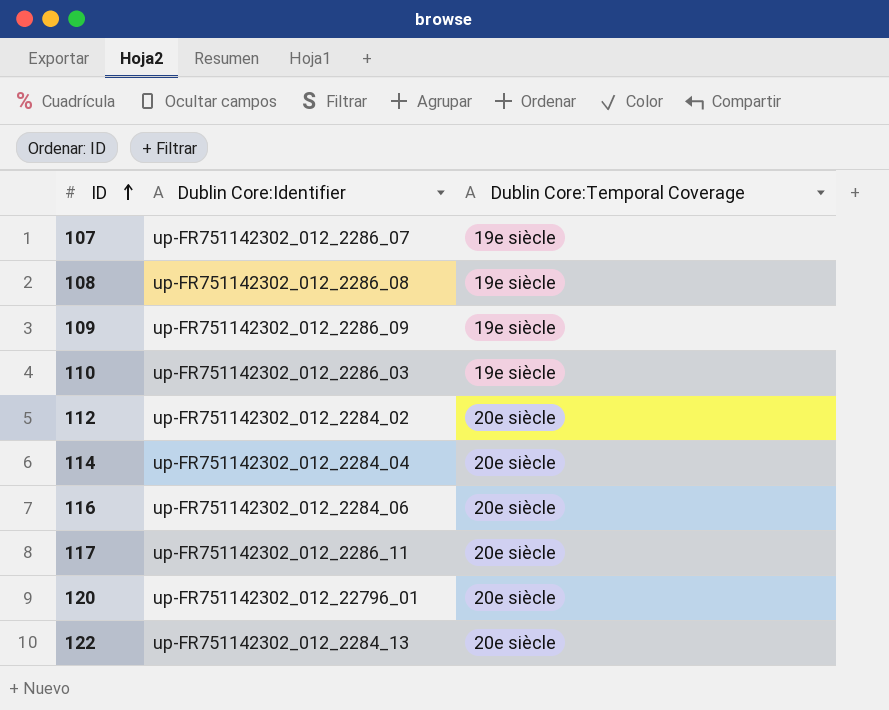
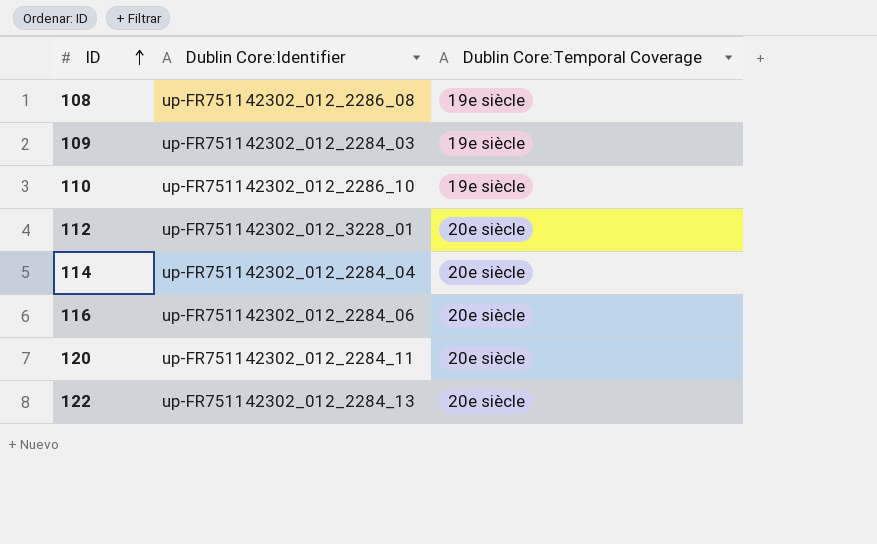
row 107: up-FR751142302_012_2286_07 | 19e siècle -> none
row 117: up-FR751142302_012_2286_11 | 20e siècle -> none
109 | Dublin Core:Identifier: up-FR751142302_012_2286_09 -> up-FR751142302_012_2284_03
110 | Dublin Core:Identifier: up-FR751142302_012_2286_03 -> up-FR751142302_012_2286_10
112 | Dublin Core:Identifier: up-FR751142302_012_2284_02 -> up-FR751142302_012_3228_01
120 | Dublin Core:Identifier: up-FR751142302_012_22796_01 -> up-FR751142302_012_2284_11

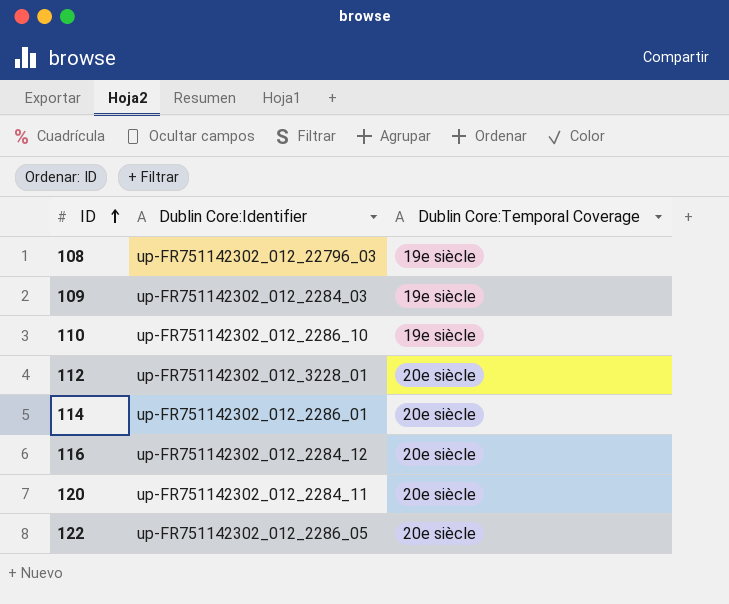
108 | Dublin Core:Identifier: up-FR751142302_012_2286_08 -> up-FR751142302_012_22796_03
114 | Dublin Core:Identifier: up-FR751142302_012_2284_04 -> up-FR751142302_012_2286_01
116 | Dublin Core:Identifier: up-FR751142302_012_2284_06 -> up-FR751142302_012_2284_12
122 | Dublin Core:Identifier: up-FR751142302_012_2284_13 -> up-FR751142302_012_2286_05

